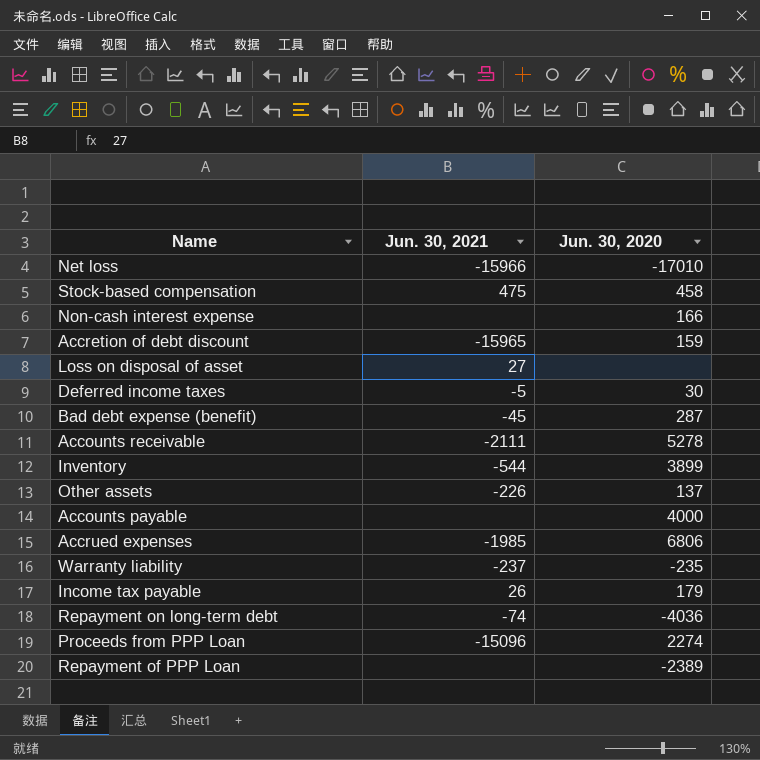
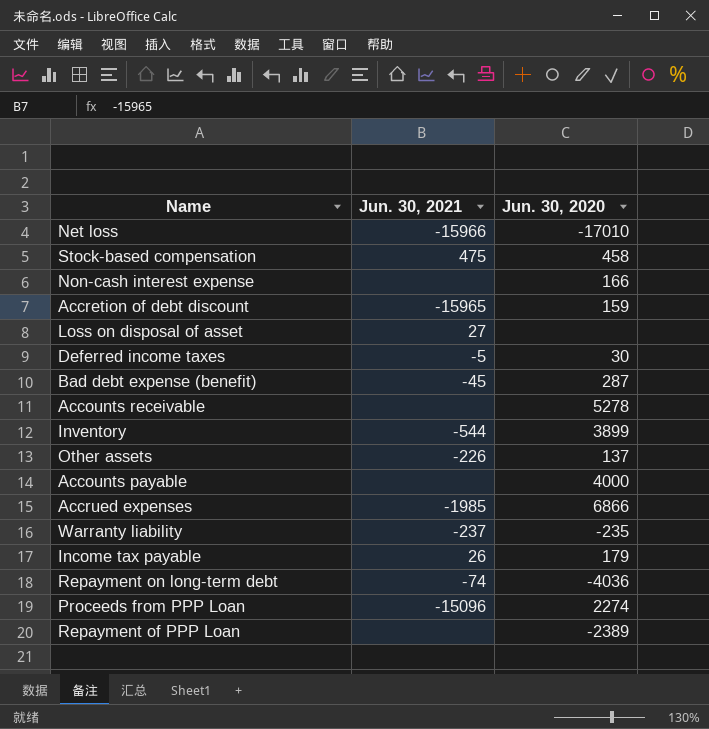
Accounts receivable | Jun. 30, 2021: -2111 -> none
Accrued expenses | Jun. 30, 2020: 6806 -> 6866

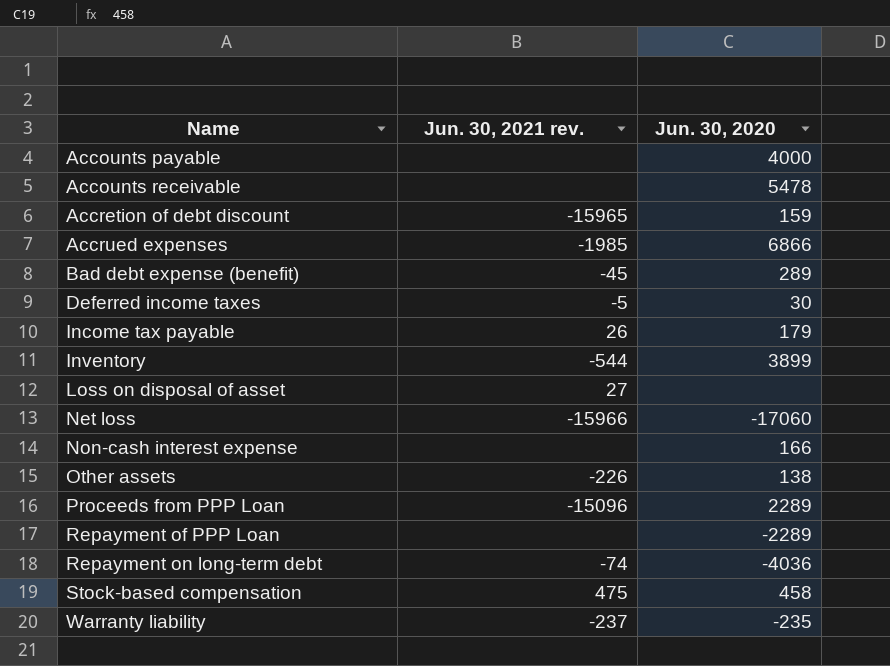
row order: none -> Name ascending
column name: Jun. 30, 2021 -> Jun. 30, 2021 rev.
Accounts receivable | Jun. 30, 2020: 5278 -> 5478
Bad debt expense (benefit) | Jun. 30, 2020: 287 -> 289
Net loss | Jun. 30, 2020: -17010 -> -17060
Other assets | Jun. 30, 2020: 137 -> 138
Proceeds from PPP Loan | Jun. 30, 2020: 2274 -> 2289
Repayment of PPP Loan | Jun. 30, 2020: -2389 -> -2289

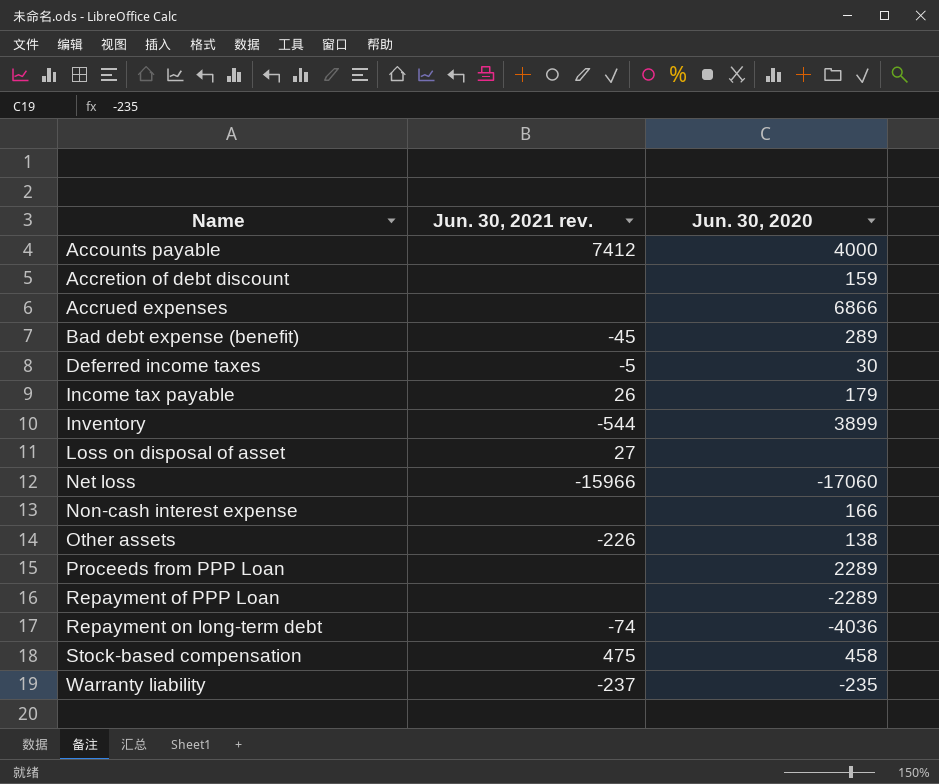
row Accounts receivable: none | 5478 -> none
Accounts payable | Jun. 30, 2021 rev.: none -> 7412
Accretion of debt discount | Jun. 30, 2021 rev.: -15965 -> none
Accrued expenses | Jun. 30, 2021 rev.: -1985 -> none
Proceeds from PPP Loan | Jun. 30, 2021 rev.: -15096 -> none

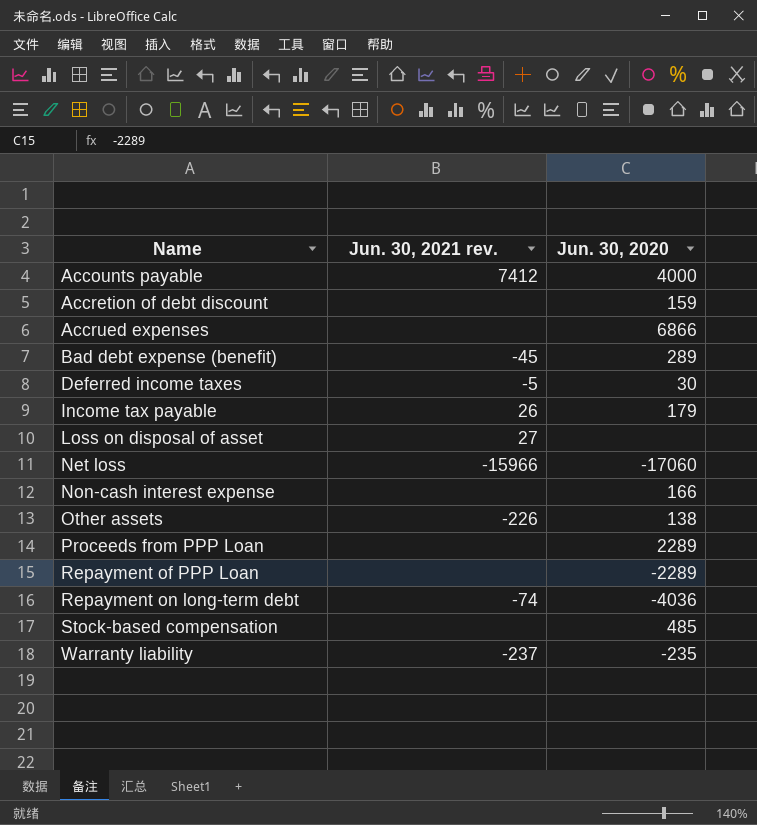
row Inventory: -544 | 3899 -> none
Stock-based compensation | Jun. 30, 2021 rev.: 475 -> none
Stock-based compensation | Jun. 30, 2020: 458 -> 485

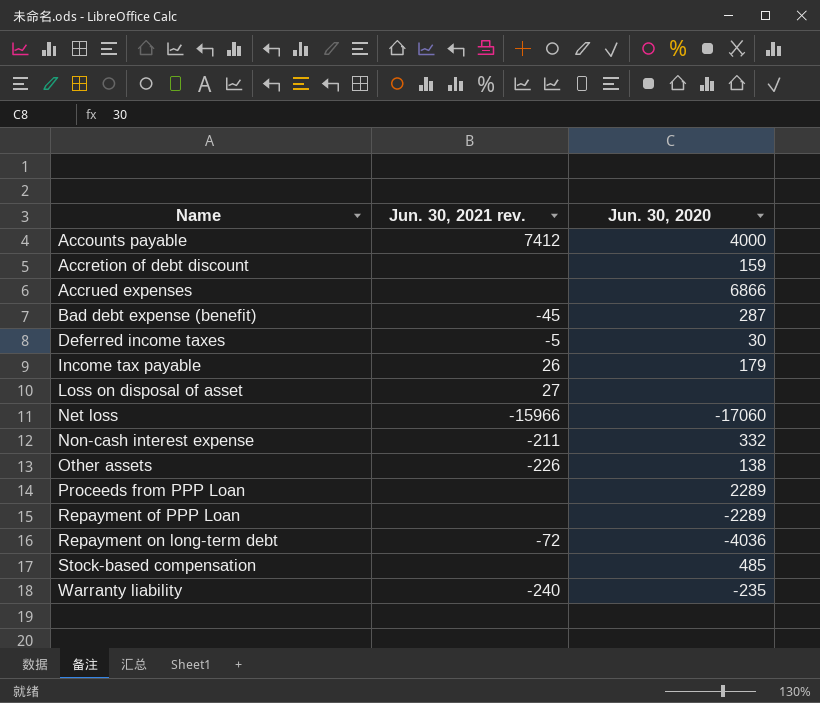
Bad debt expense (benefit) | Jun. 30, 2020: 289 -> 287
Non-cash interest expense | Jun. 30, 2021 rev.: none -> -211
Non-cash interest expense | Jun. 30, 2020: 166 -> 332
Repayment on long-term debt | Jun. 30, 2021 rev.: -74 -> -72
Warranty liability | Jun. 30, 2021 rev.: -237 -> -240

